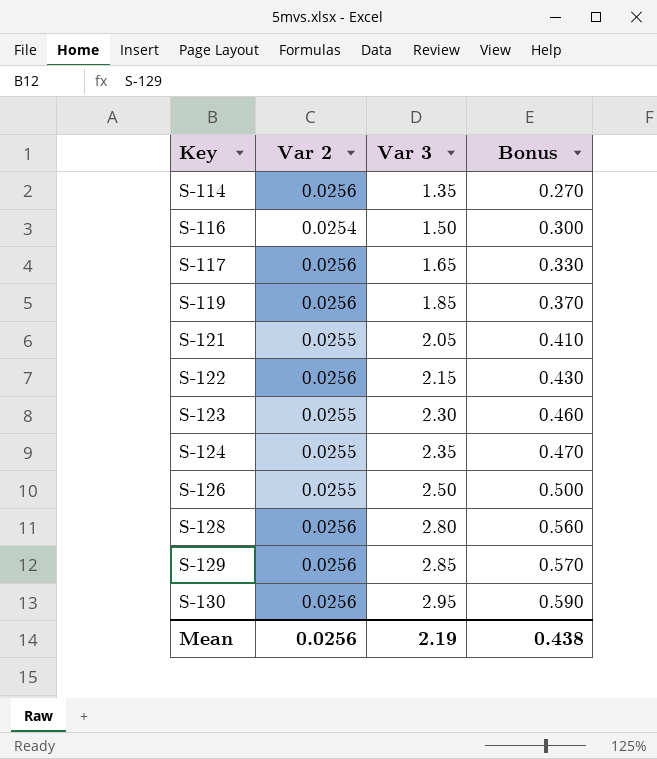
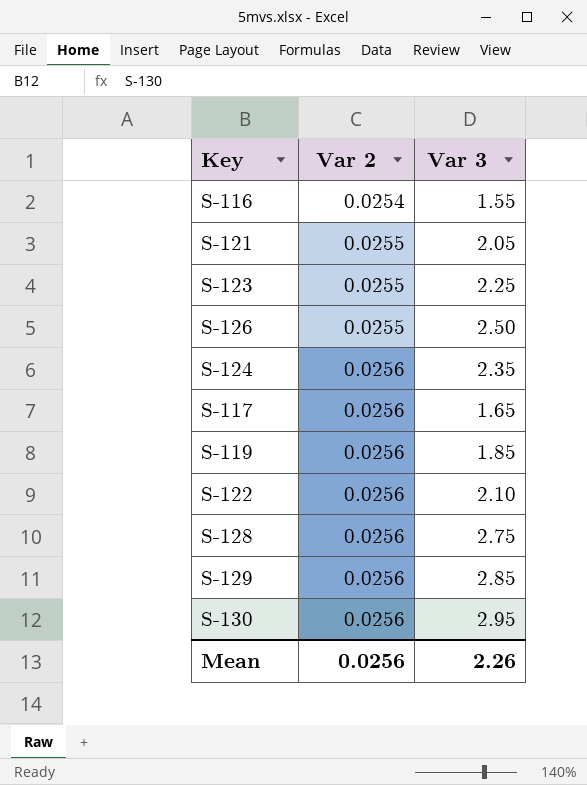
row order: Key ascending -> Var 2 ascending
column Bonus | formula: [Var 3] * 0.2 -> none
row S-114: 0.0256 | 1.35 | 0.270 -> none
S-116 | Var 3: 1.50 -> 1.55
S-123 | Var 3: 2.30 -> 2.25
S-124 | Var 2: 0.0255 -> 0.0256
S-122 | Var 3: 2.15 -> 2.10
S-128 | Var 3: 2.80 -> 2.75
Mean | Var 3: 2.19 -> 2.26

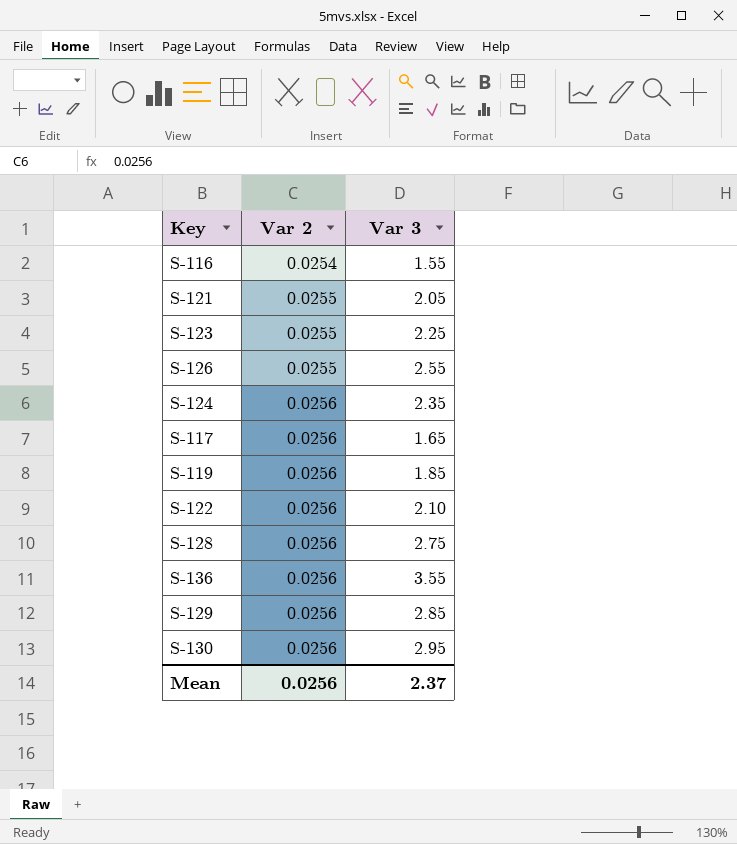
S-126 | Var 3: 2.50 -> 2.55
row S-136: none -> 0.0256 | 3.55
Mean | Var 3: 2.26 -> 2.37

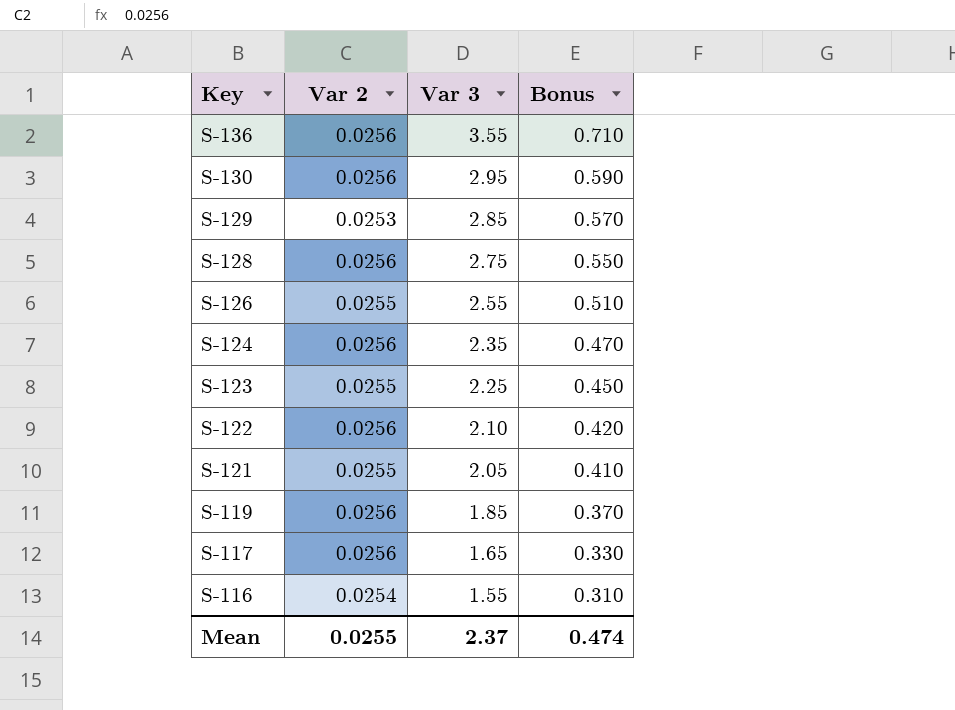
row order: Var 2 ascending -> Key descending
column Bonus | formula: none -> [Var 3] * 0.2
S-129 | Var 2: 0.0256 -> 0.0253
Mean | Var 2: 0.0256 -> 0.0255

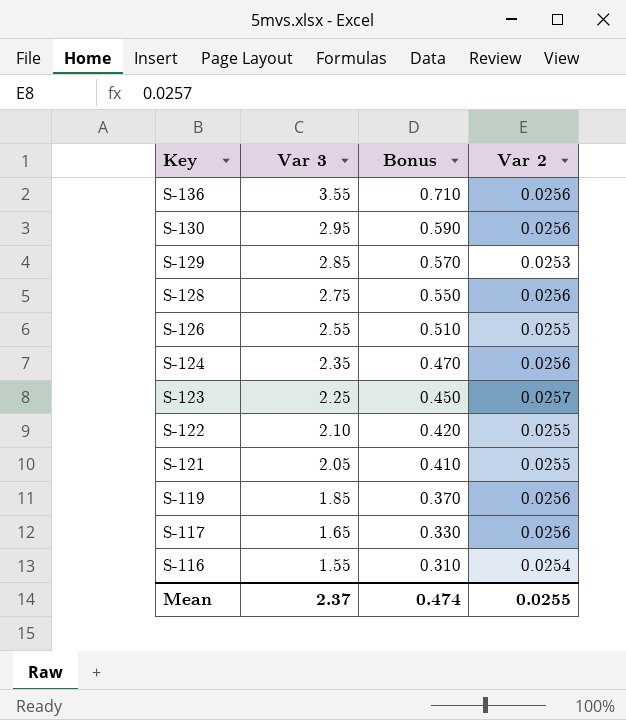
column Var 2 | position: 2 -> 4
S-123 | Var 2: 0.0255 -> 0.0257
S-122 | Var 2: 0.0256 -> 0.0255

